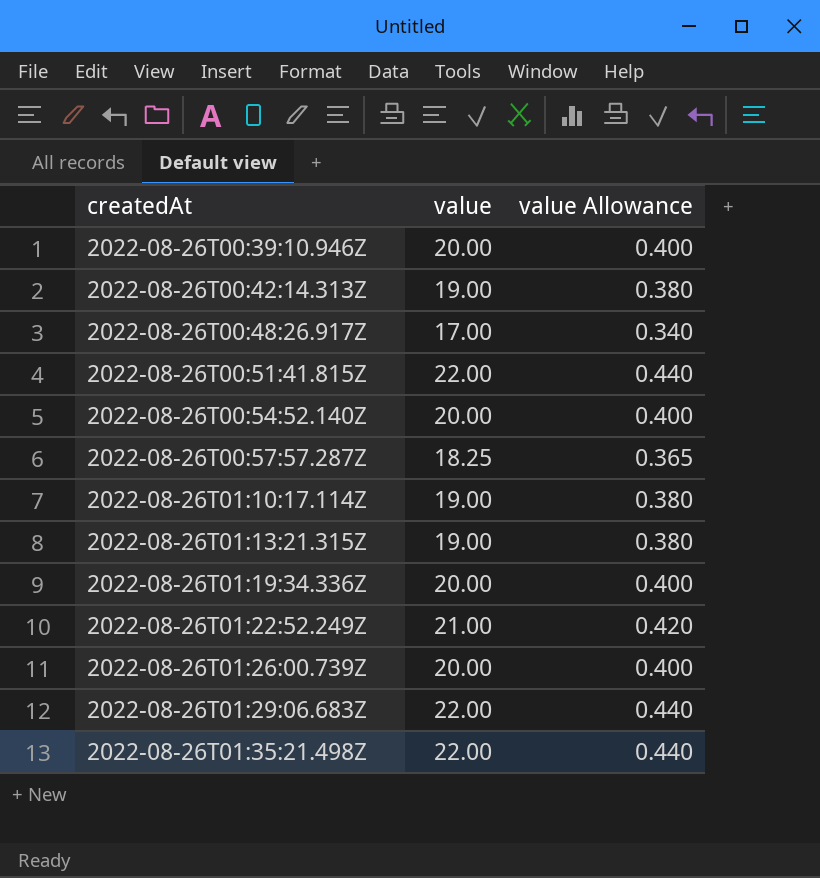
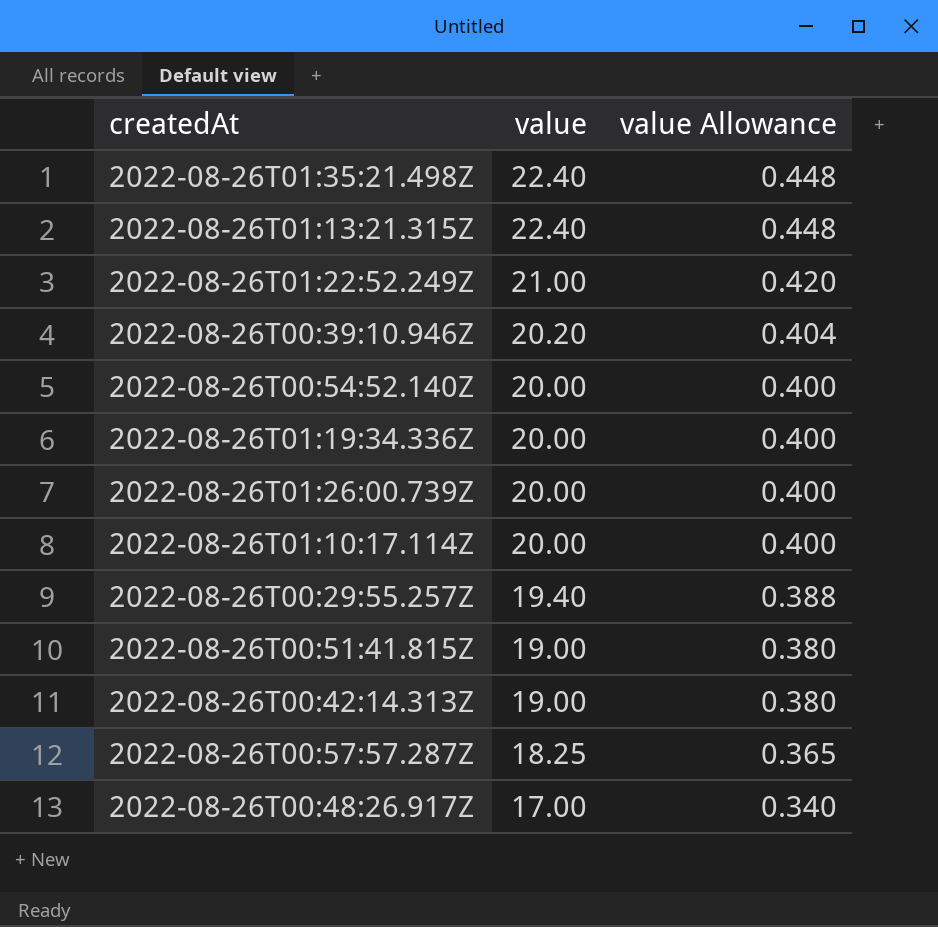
row order: createdAt ascending -> value descending
row 2022-08-26T01:29:06.683Z: 22.00 | 0.440 -> none
2022-08-26T01:35:21.498Z | value: 22.00 -> 22.40
2022-08-26T01:35:21.498Z | value Allowance: 0.440 -> 0.448
2022-08-26T01:13:21.315Z | value: 19.00 -> 22.40
2022-08-26T01:13:21.315Z | value Allowance: 0.380 -> 0.448
2022-08-26T00:39:10.946Z | value: 20.00 -> 20.20
2022-08-26T00:39:10.946Z | value Allowance: 0.400 -> 0.404
2022-08-26T01:10:17.114Z | value: 19.00 -> 20.00
2022-08-26T01:10:17.114Z | value Allowance: 0.380 -> 0.400
row 2022-08-26T00:29:55.257Z: none -> 19.40 | 0.388
2022-08-26T00:51:41.815Z | value: 22.00 -> 19.00
2022-08-26T00:51:41.815Z | value Allowance: 0.440 -> 0.380

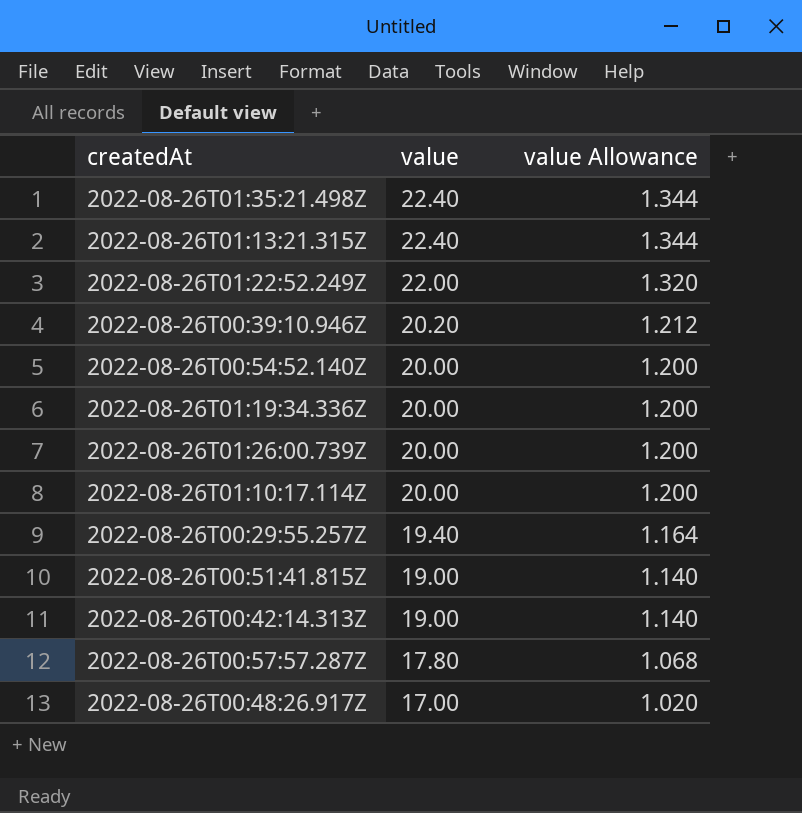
column value Allowance | formula: [value] * 0.02 -> [value] * 0.06
2022-08-26T01:22:52.249Z | value: 21.00 -> 22.00
2022-08-26T00:57:57.287Z | value: 18.25 -> 17.80

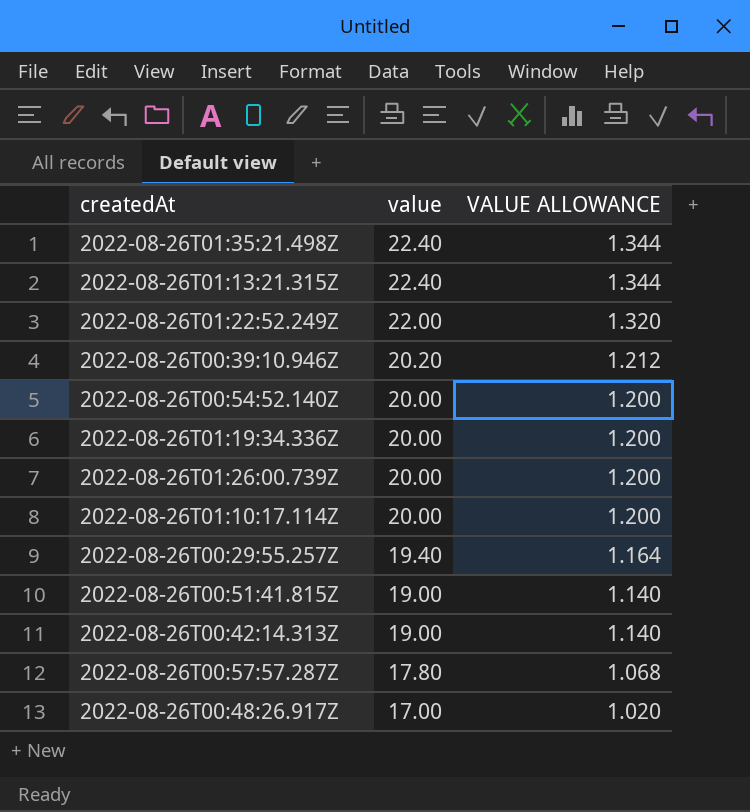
column name: value Allowance -> VALUE ALLOWANCE

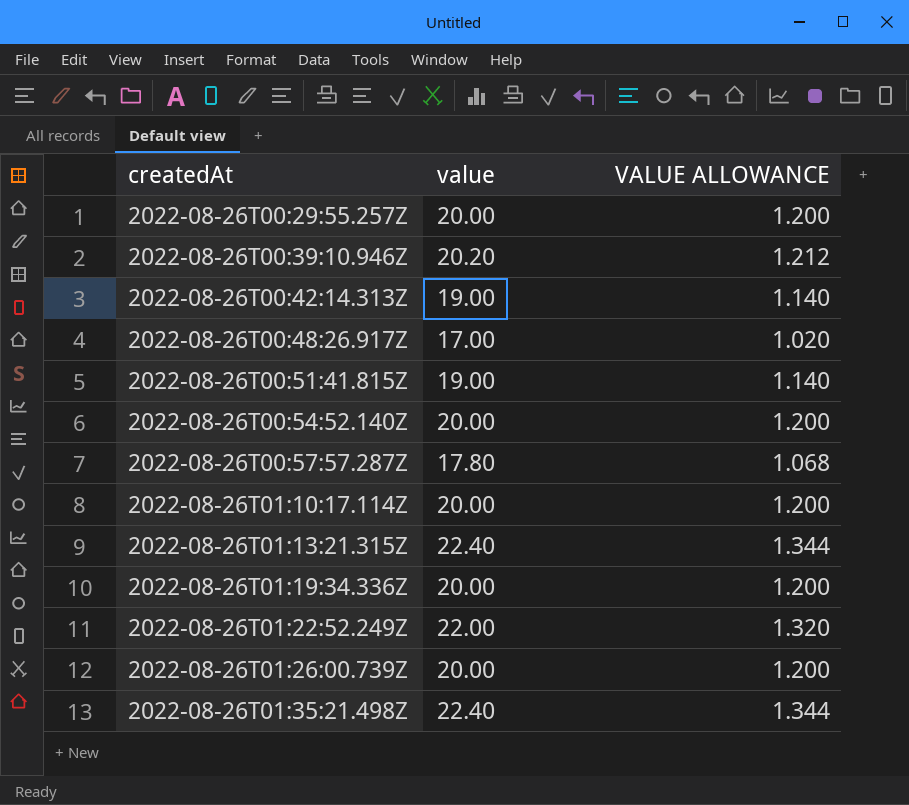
row order: value descending -> createdAt ascending
2022-08-26T00:29:55.257Z | value: 19.40 -> 20.00
2022-08-26T00:29:55.257Z | VALUE ALLOWANCE: 1.164 -> 1.200

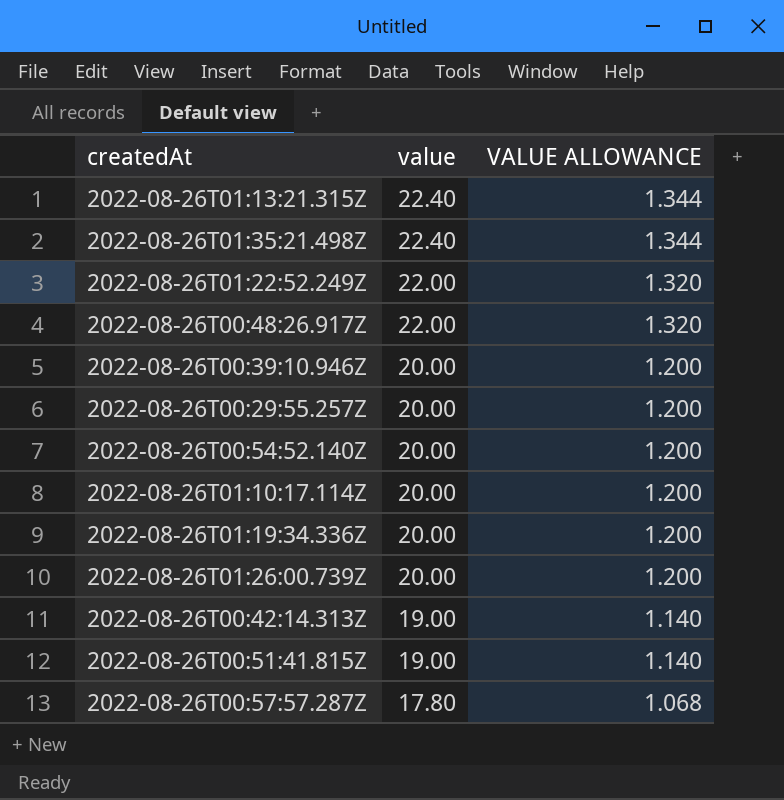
row order: createdAt ascending -> value descending
2022-08-26T00:48:26.917Z | value: 17.00 -> 22.00
2022-08-26T00:48:26.917Z | VALUE ALLOWANCE: 1.020 -> 1.320
2022-08-26T00:39:10.946Z | value: 20.20 -> 20.00
2022-08-26T00:39:10.946Z | VALUE ALLOWANCE: 1.212 -> 1.200

